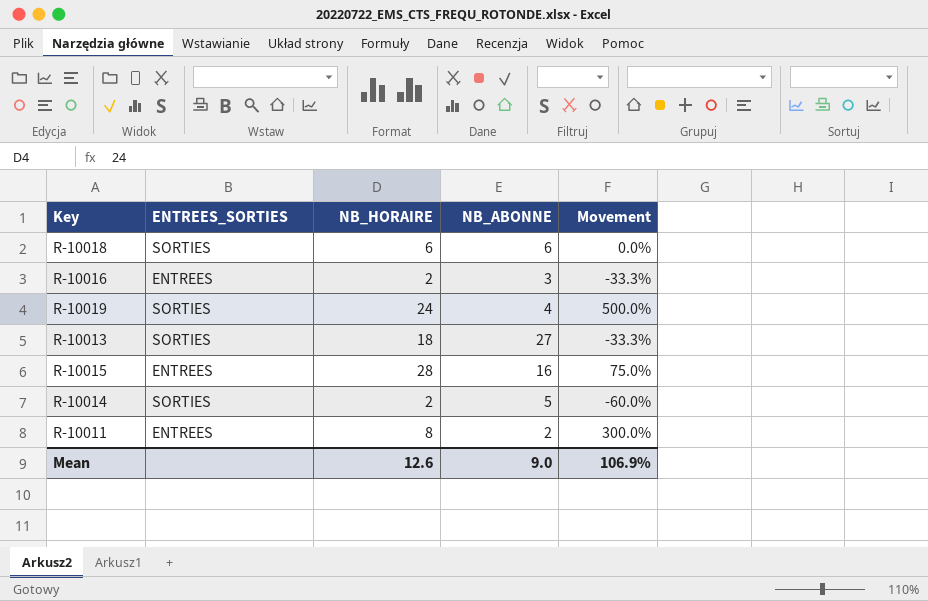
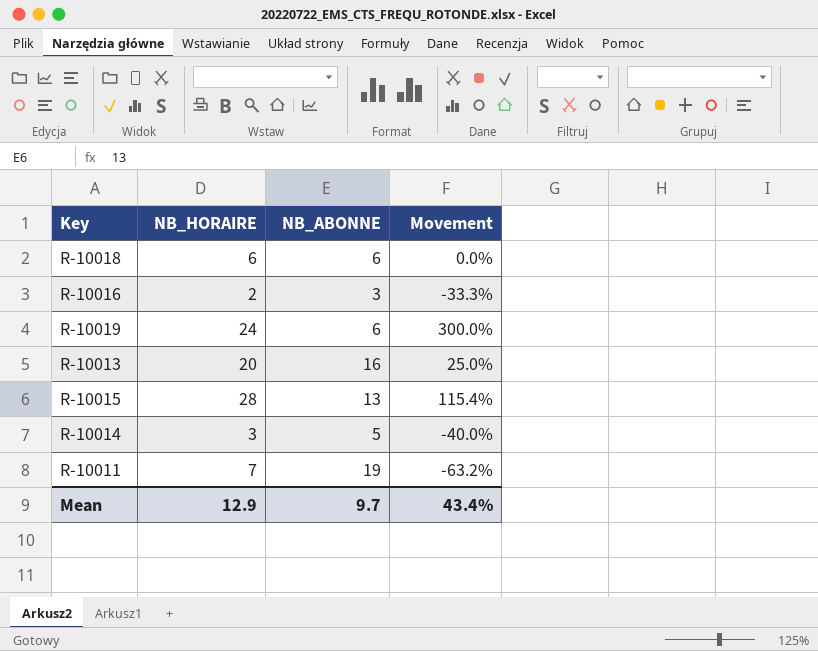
column ENTREES_SORTIES | position: 2 -> none
R-10019 | NB_ABONNE: 4 -> 6
R-10019 | Movement: 500.0% -> 300.0%
R-10013 | NB_HORAIRE: 18 -> 20
R-10013 | NB_ABONNE: 27 -> 16
R-10013 | Movement: -33.3% -> 25.0%
R-10015 | NB_ABONNE: 16 -> 13
R-10015 | Movement: 75.0% -> 115.4%
R-10014 | NB_HORAIRE: 2 -> 3
R-10014 | Movement: -60.0% -> -40.0%
R-10011 | NB_HORAIRE: 8 -> 7
R-10011 | NB_ABONNE: 2 -> 19
R-10011 | Movement: 300.0% -> -63.2%
Mean | NB_HORAIRE: 12.6 -> 12.9
Mean | NB_ABONNE: 9.0 -> 9.7
Mean | Movement: 106.9% -> 43.4%

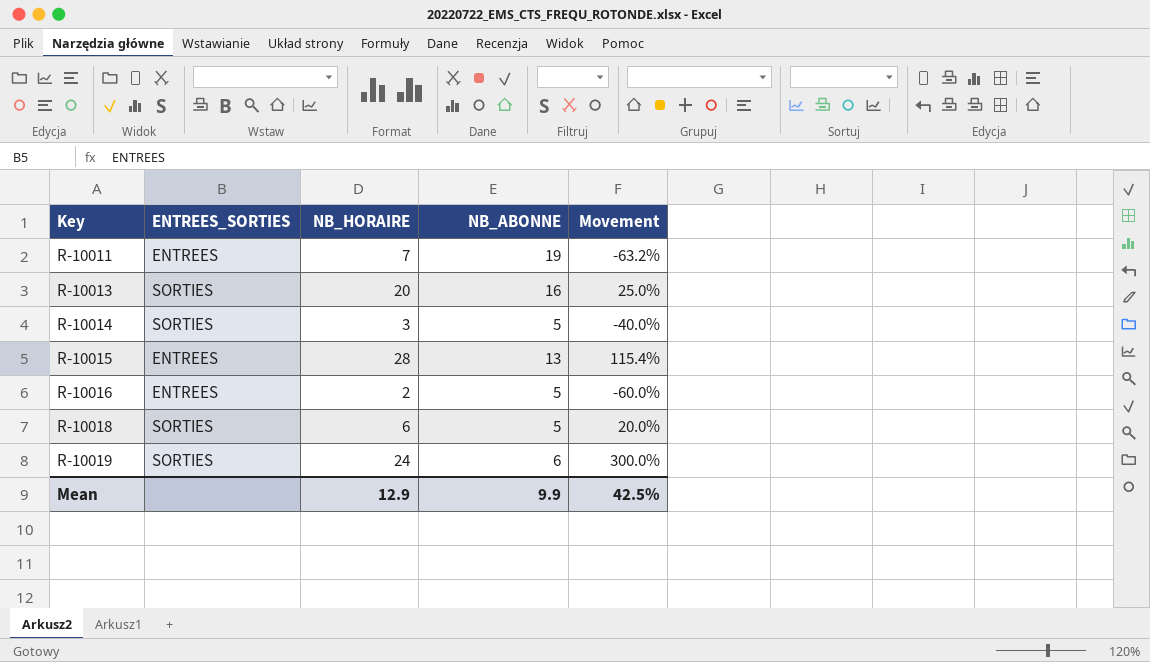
row order: none -> Key ascending
column ENTREES_SORTIES | position: none -> 2
R-10016 | NB_ABONNE: 3 -> 5
R-10016 | Movement: -33.3% -> -60.0%
R-10018 | NB_ABONNE: 6 -> 5
R-10018 | Movement: 0.0% -> 20.0%
Mean | NB_ABONNE: 9.7 -> 9.9
Mean | Movement: 43.4% -> 42.5%

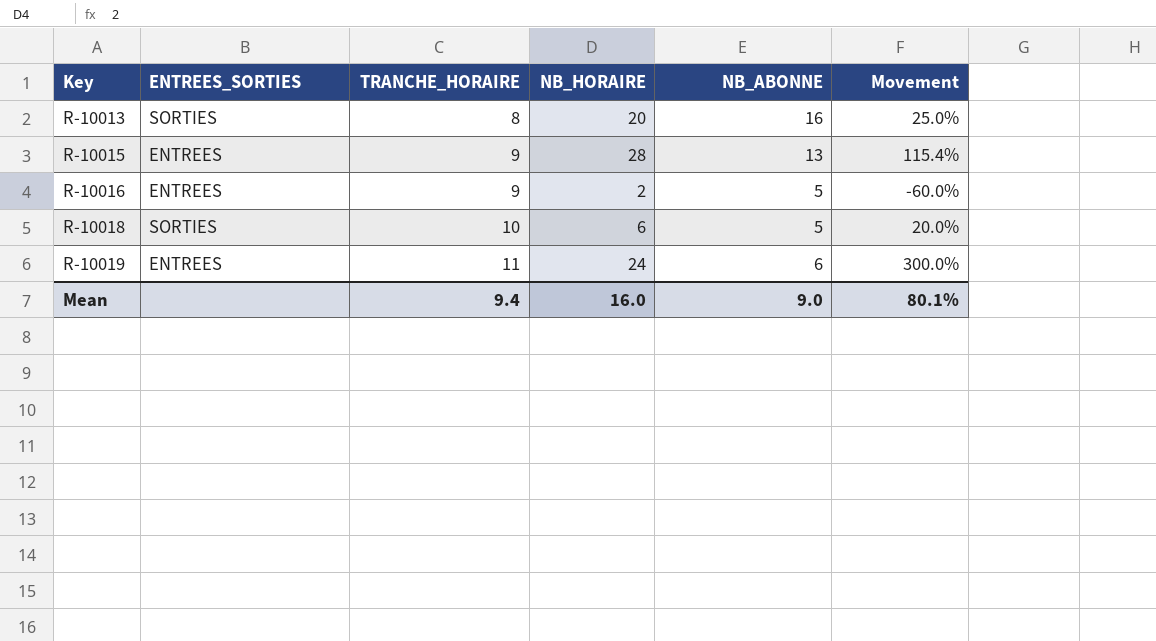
column TRANCHE_HORAIRE | position: none -> 3
row R-10011: ENTREES | 7 | 19 | -63.2% -> none
row R-10014: SORTIES | 3 | 5 | -40.0% -> none
R-10019 | ENTREES_SORTIES: SORTIES -> ENTREES
Mean | NB_HORAIRE: 12.9 -> 16.0
Mean | NB_ABONNE: 9.9 -> 9.0
Mean | Movement: 42.5% -> 80.1%

